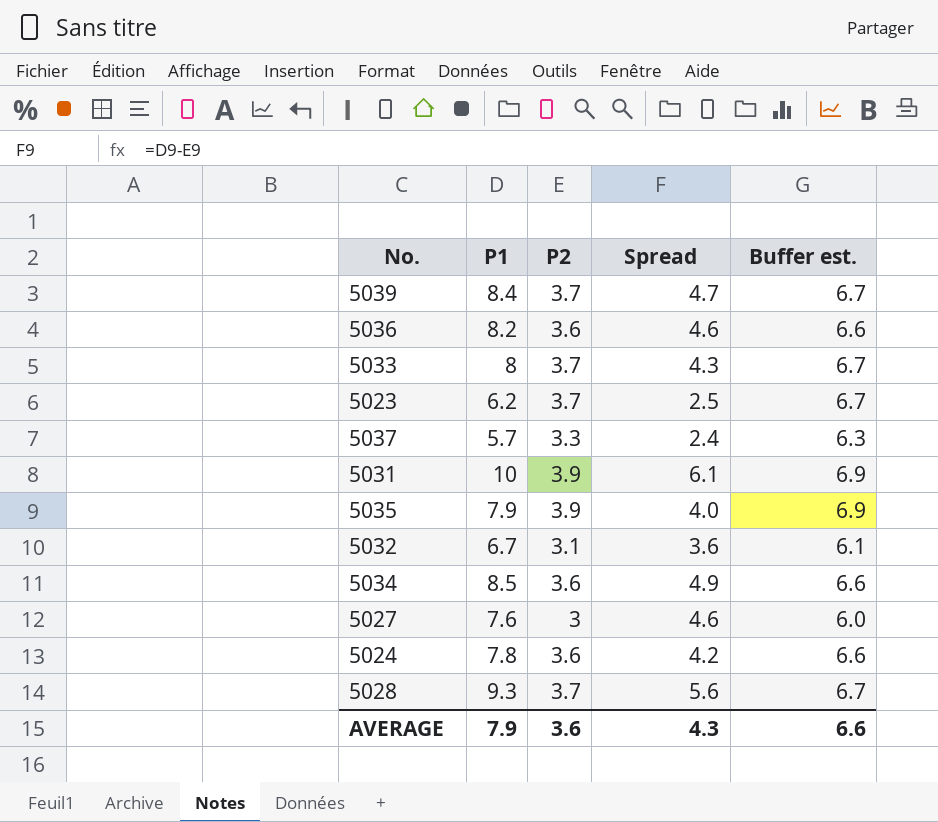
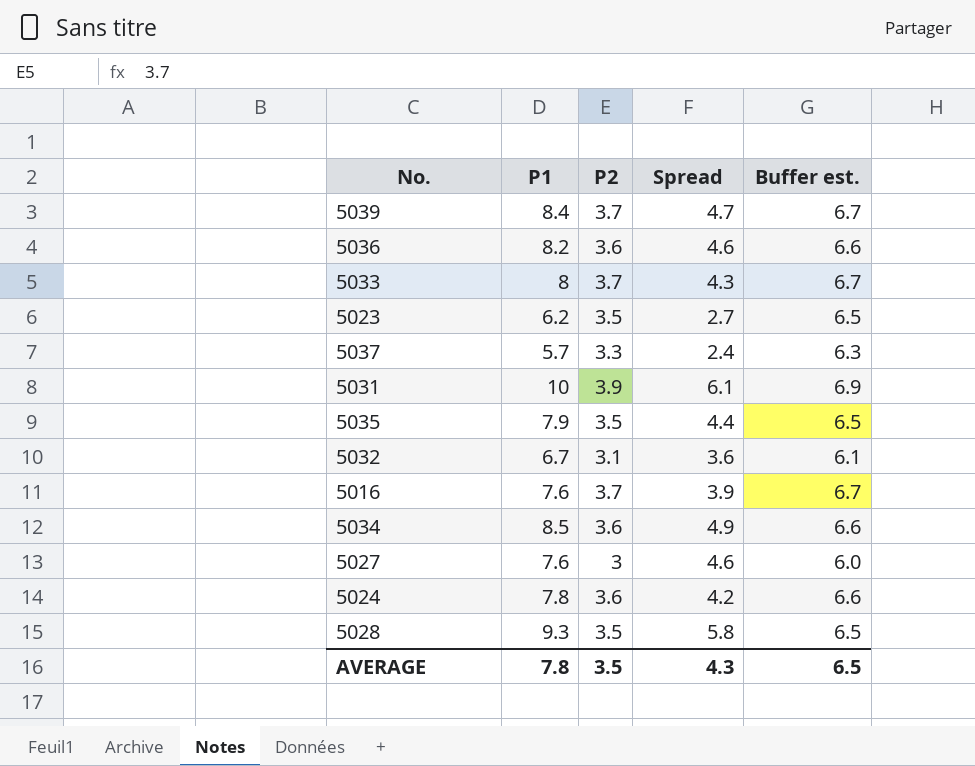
5023 | P2: 3.7 -> 3.5
5023 | Spread: 2.5 -> 2.7
5023 | Buffer est.: 6.7 -> 6.5
5035 | P2: 3.9 -> 3.5
5035 | Spread: 4.0 -> 4.4
5035 | Buffer est.: 6.9 -> 6.5
row 5016: none -> 7.6 | 3.7 | 3.9 | 6.7
5028 | P2: 3.7 -> 3.5
5028 | Spread: 5.6 -> 5.8
5028 | Buffer est.: 6.7 -> 6.5
AVERAGE | P1: 7.9 -> 7.8
AVERAGE | P2: 3.6 -> 3.5
AVERAGE | Buffer est.: 6.6 -> 6.5

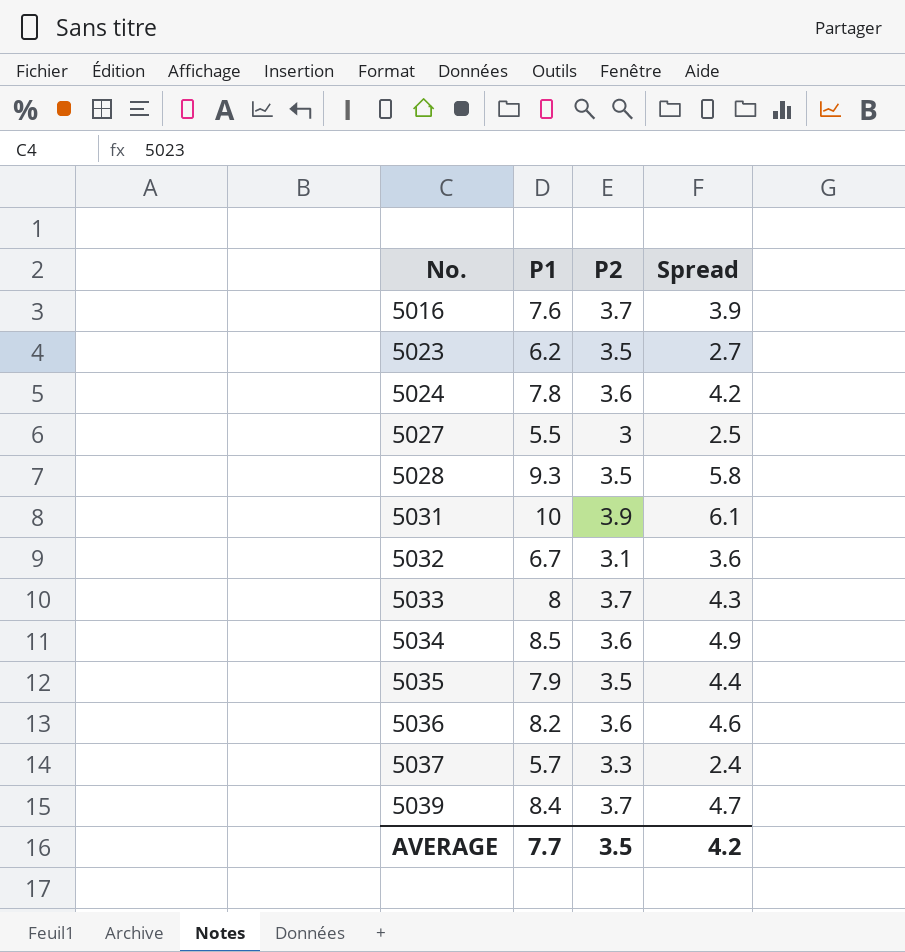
row order: none -> No. ascending
column Buffer est. | formula: [P2] + 3 -> none
5027 | P1: 7.6 -> 5.5
5027 | Spread: 4.6 -> 2.5
AVERAGE | P1: 7.8 -> 7.7
AVERAGE | Spread: 4.3 -> 4.2

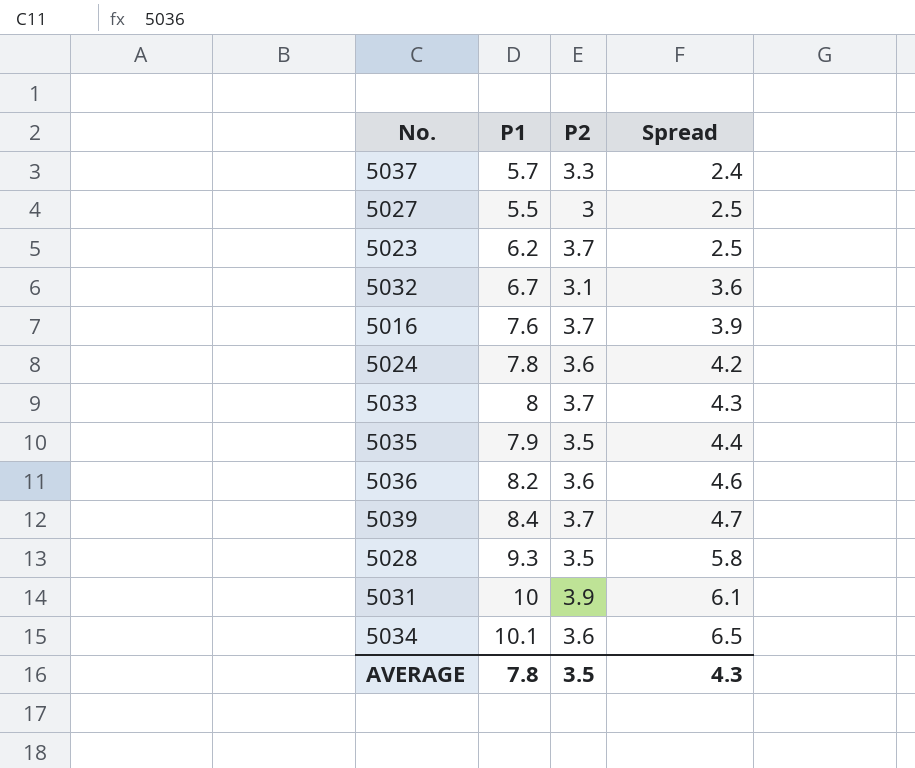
row order: No. ascending -> Spread ascending
5023 | P2: 3.5 -> 3.7
5023 | Spread: 2.7 -> 2.5
5034 | P1: 8.5 -> 10.1
5034 | Spread: 4.9 -> 6.5
AVERAGE | P1: 7.7 -> 7.8
AVERAGE | Spread: 4.2 -> 4.3

